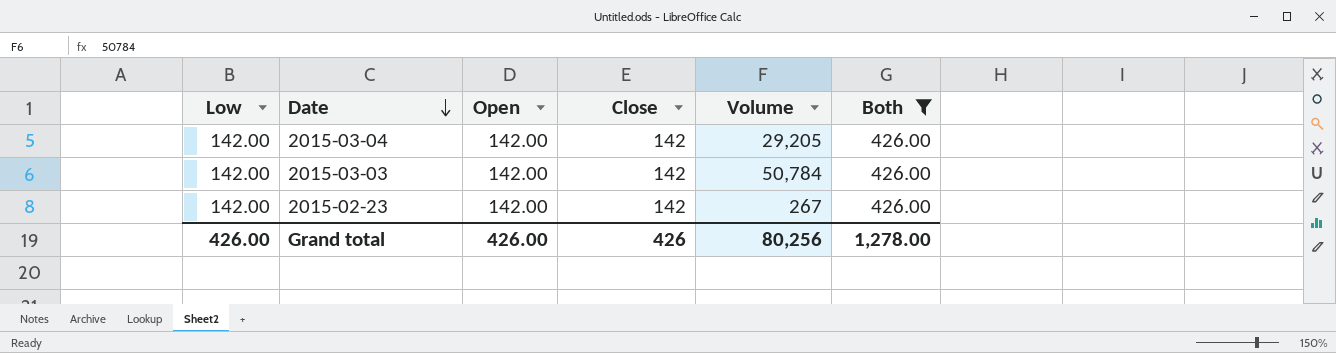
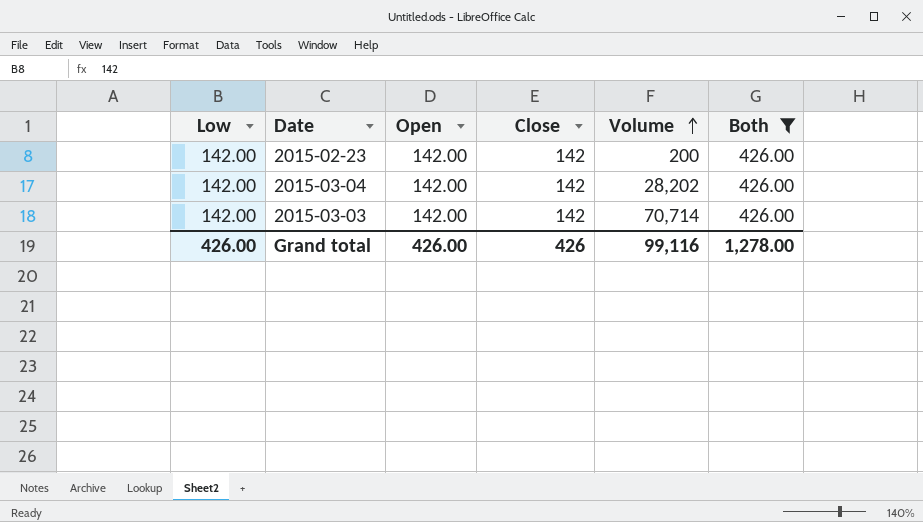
row order: Date descending -> Volume ascending
2015-02-23 | Volume: 267 -> 200
2015-03-04 | Volume: 29,205 -> 28,202
2015-03-03 | Volume: 50,784 -> 70,714
Grand total | Volume: 80,256 -> 99,116

